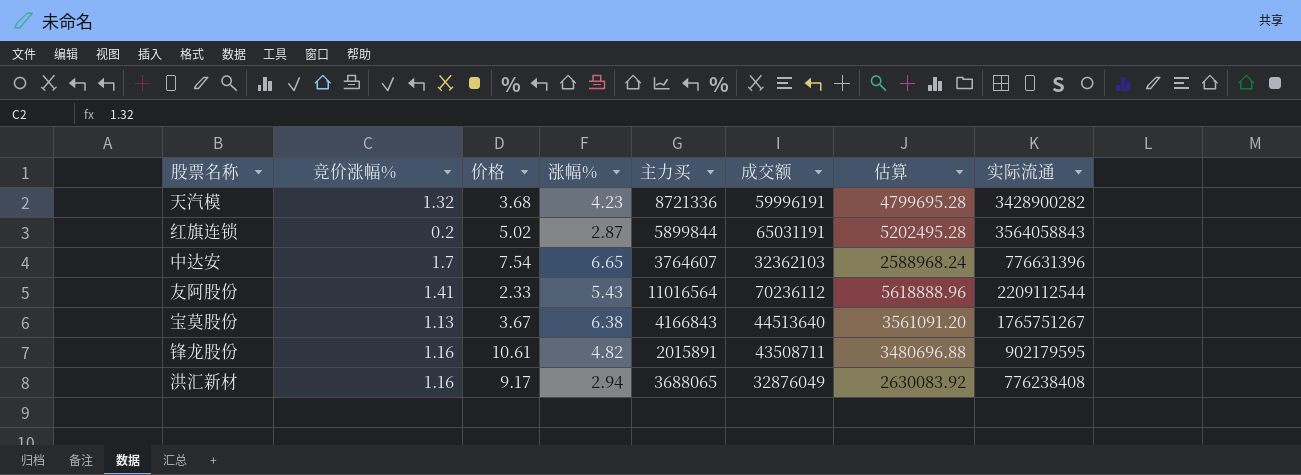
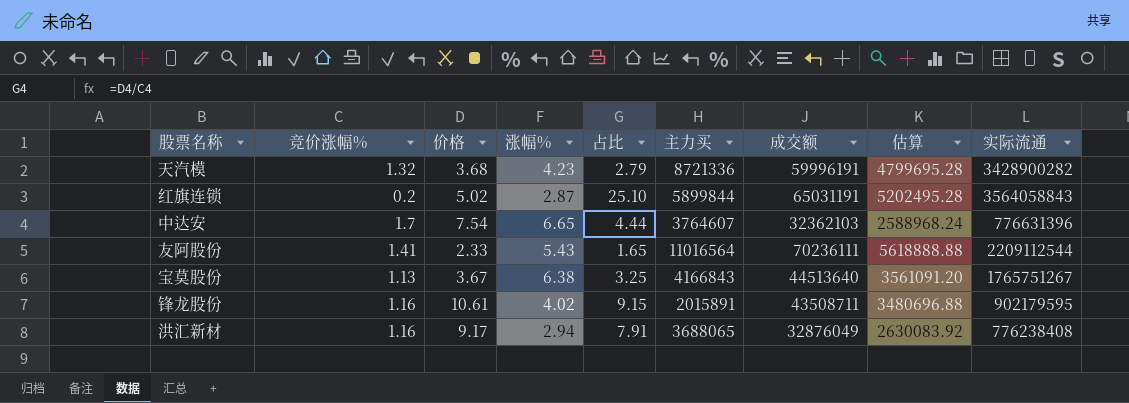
column 占比 | formula: none -> [价格] / [竞价涨幅%]
友阿股份 | 成交额: 70236112 -> 70236111
友阿股份 | 估算: 5618888.96 -> 5618888.88
锋龙股份 | 涨幅%: 4.82 -> 4.02

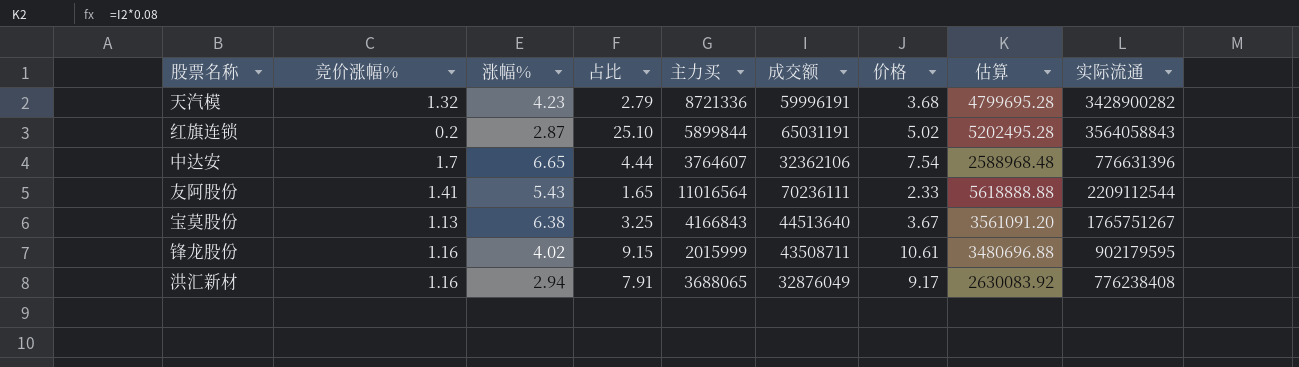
column 价格 | position: 3 -> 7
中达安 | 成交额: 32362103 -> 32362106
中达安 | 估算: 2588968.24 -> 2588968.48
锋龙股份 | 主力买: 2015891 -> 2015999

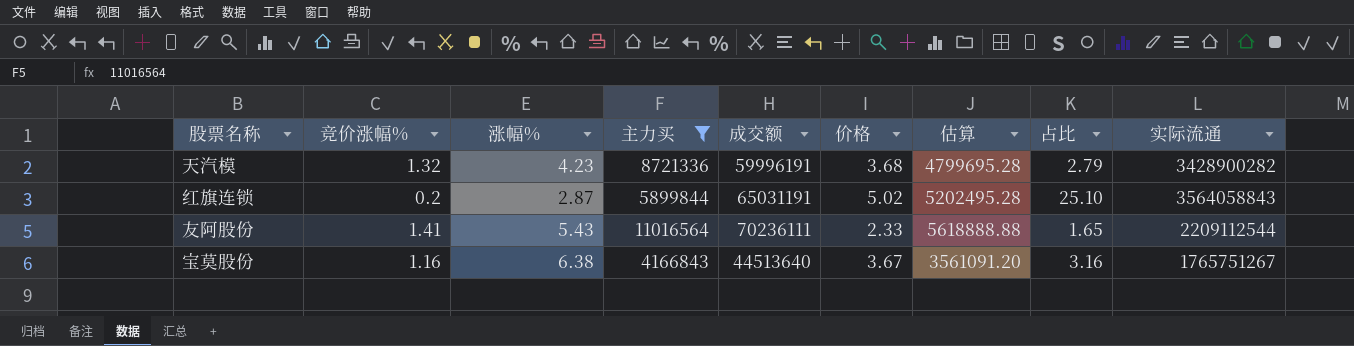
filter: none -> 主力买 >= 4166843
column 占比 | position: 4 -> 8
宝莫股份 | 竞价涨幅%: 1.13 -> 1.16
宝莫股份 | 占比: 3.25 -> 3.16

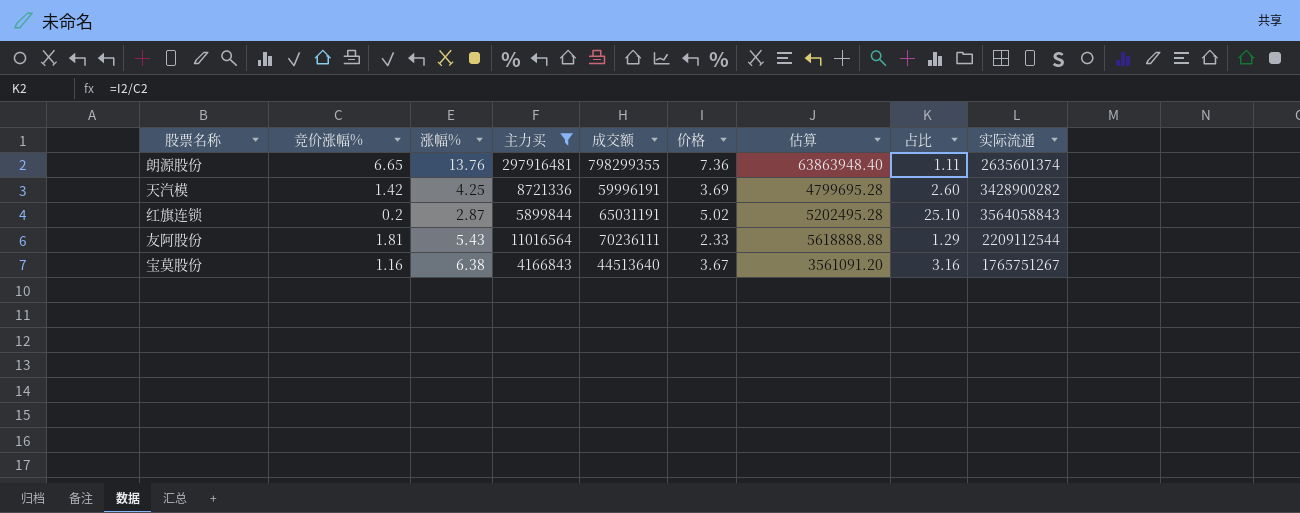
row 朗源股份: none -> 6.65 | 13.76 | 297916481 | 798299355 | 7.36 | 63863948.40 | 1.11 | 2635601374
天汽模 | 竞价涨幅%: 1.32 -> 1.42
天汽模 | 涨幅%: 4.23 -> 4.25
天汽模 | 价格: 3.68 -> 3.69
天汽模 | 占比: 2.79 -> 2.60
友阿股份 | 竞价涨幅%: 1.41 -> 1.81
友阿股份 | 占比: 1.65 -> 1.29

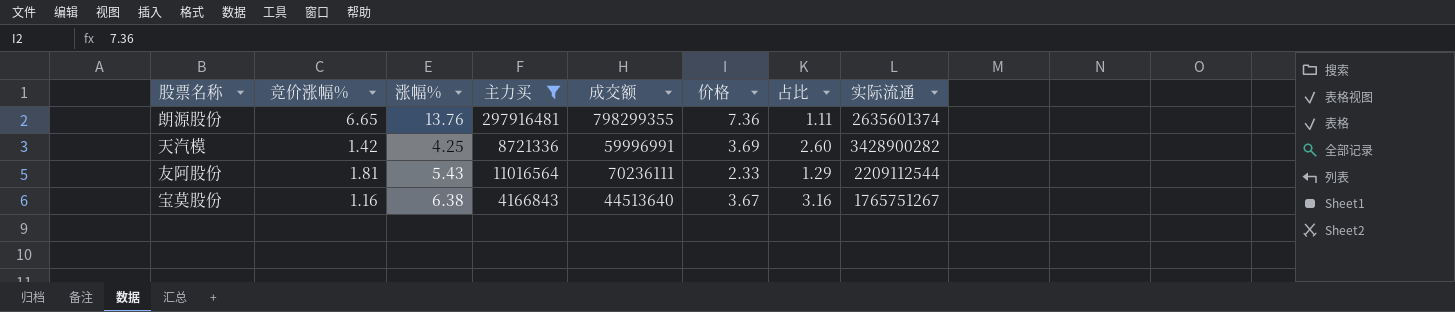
column 估算 | formula: [成交额] * 0.08 -> none
row 红旗连锁: 0.2 | 2.87 | 5899844 | 65031191 | 5.02 | 5202495.28 | 25.10 | 3564058843 -> none
天汽模 | 成交额: 59996191 -> 59996991

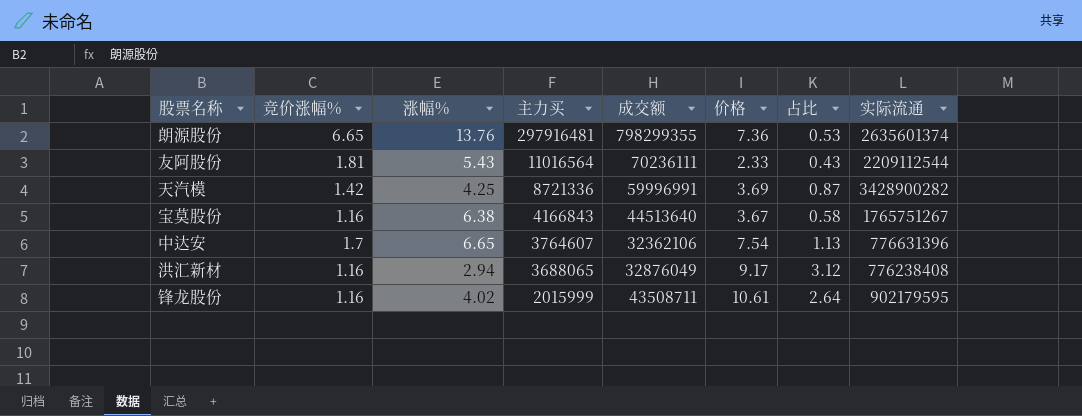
filter: 主力买 >= 4166843 -> none
row order: none -> 主力买 descending
column 占比 | formula: [价格] / [竞价涨幅%] -> [价格] / [涨幅%]

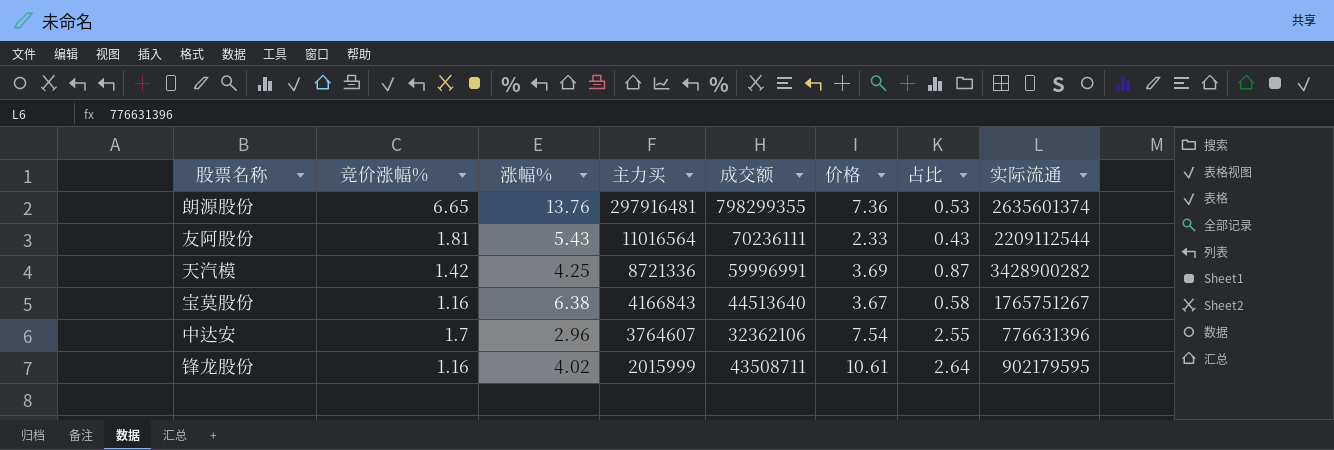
row 洪汇新材: 1.16 | 2.94 | 3688065 | 32876049 | 9.17 | 3.12 | 776238408 -> none
中达安 | 涨幅%: 6.65 -> 2.96
中达安 | 占比: 1.13 -> 2.55

